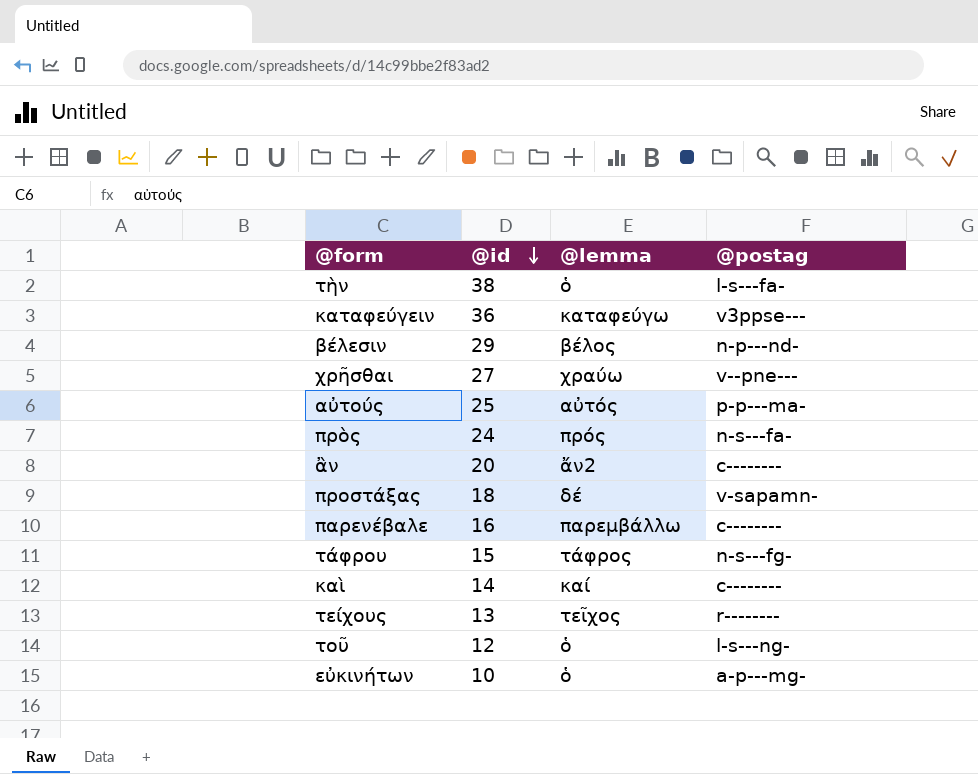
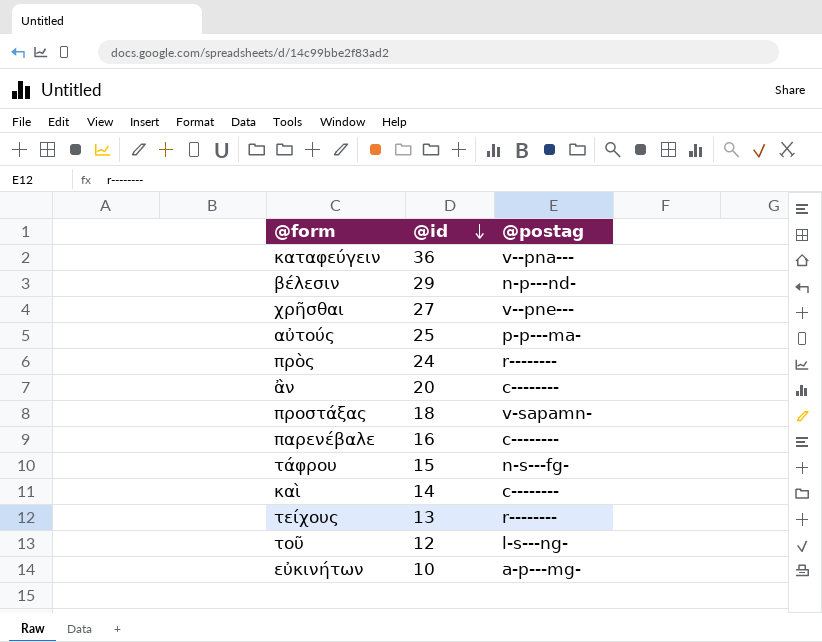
column @lemma | position: 3 -> none
row τὴν: 38 | ὁ | l-s---fa- -> none
καταφεύγειν | @postag: v3ppse--- -> v--pna---
πρὸς | @postag: n-s---fa- -> r--------

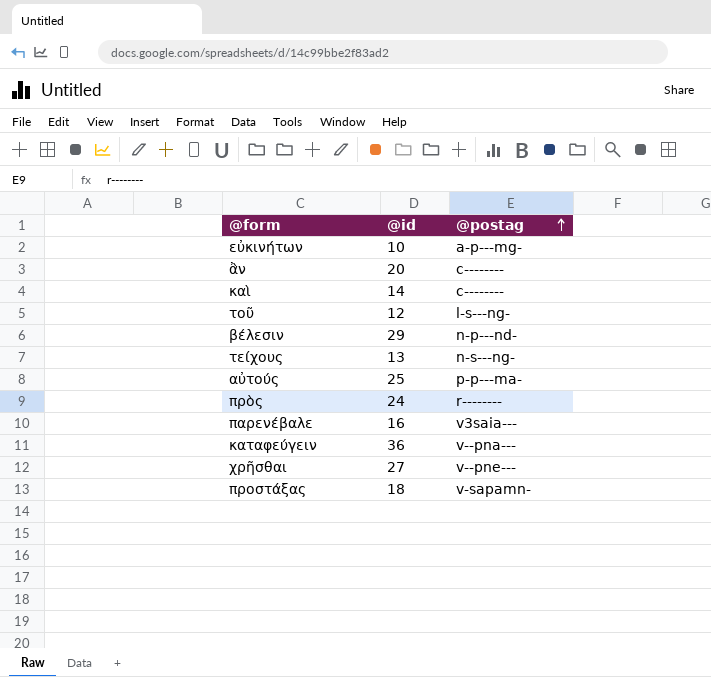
row order: @id descending -> @postag ascending
row τάφρου: 15 | n-s---fg- -> none
τείχους | @postag: r-------- -> n-s---ng-
παρενέβαλε | @postag: c-------- -> v3saia---

